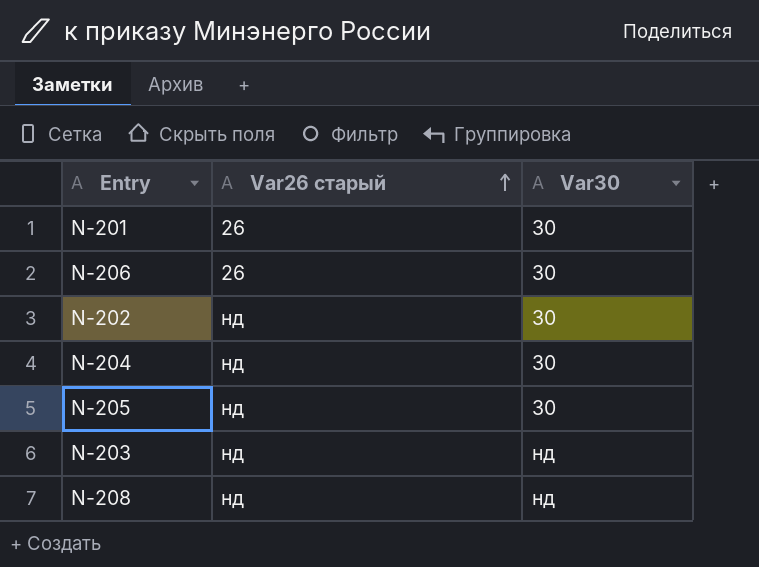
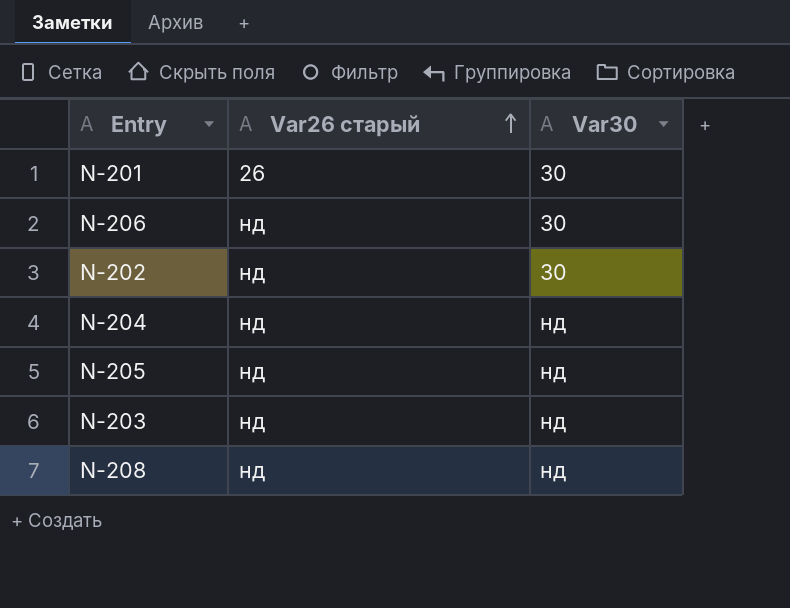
N-206 | Var26 старый: 26 -> нд
N-204 | Var30: 30 -> нд
N-205 | Var30: 30 -> нд

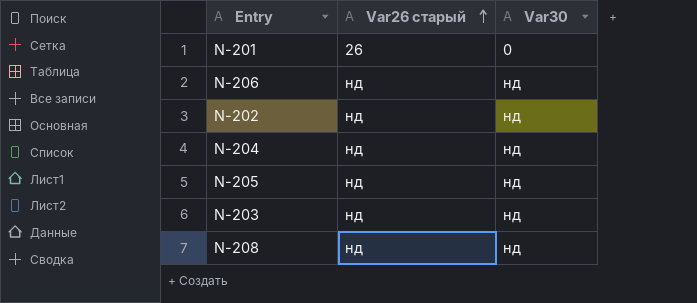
N-201 | Var30: 30 -> 0
N-206 | Var30: 30 -> нд
N-202 | Var30: 30 -> нд

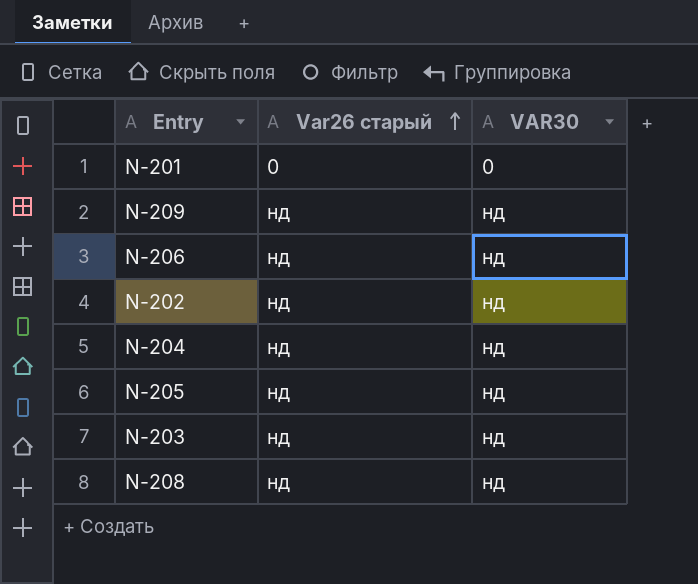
column name: Var30 -> VAR30
N-201 | Var26 старый: 26 -> 0
row N-209: none -> нд | нд

